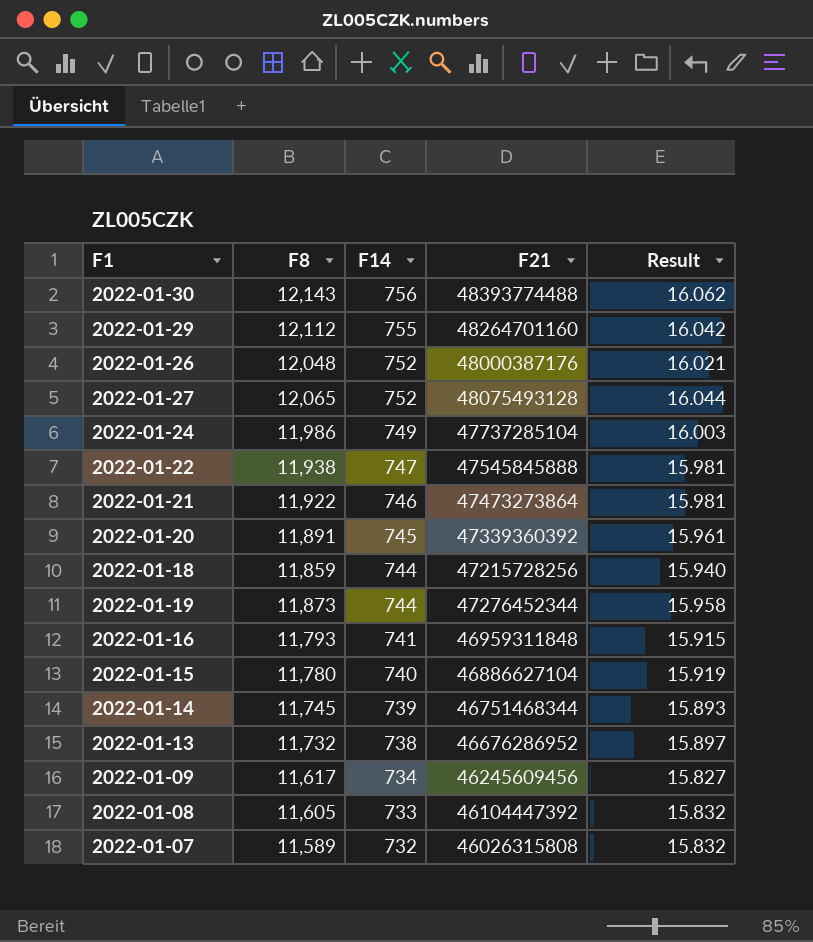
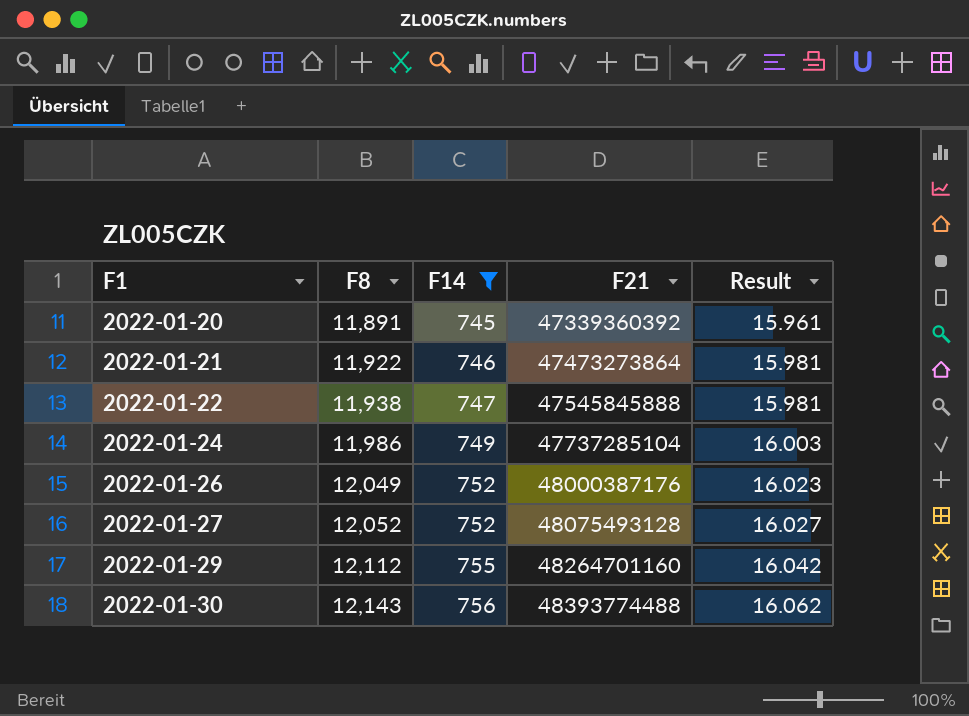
filter: none -> F14 >= 745
row order: F14 descending -> F1 ascending
2022-01-26 | F8: 12,048 -> 12,049
2022-01-26 | Result: 16.021 -> 16.023
2022-01-27 | F8: 12,065 -> 12,052
2022-01-27 | Result: 16.044 -> 16.027

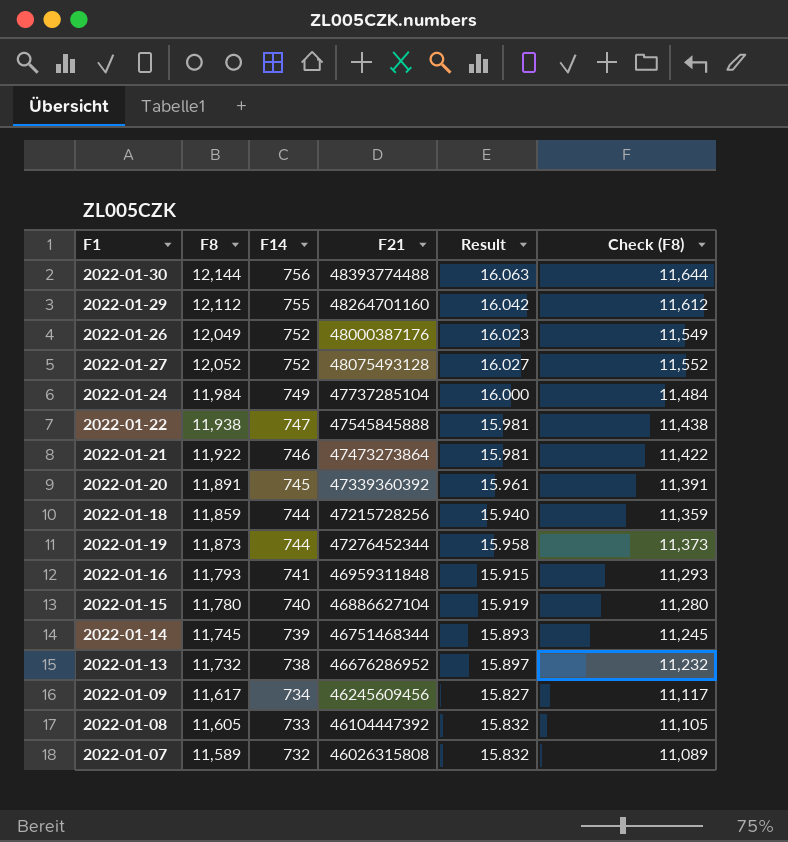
filter: F14 >= 745 -> none
row order: F1 ascending -> F14 descending
column Check (F8) | formula: none -> [F8] - 500
2022-01-30 | F8: 12,143 -> 12,144
2022-01-30 | Result: 16.062 -> 16.063
2022-01-24 | F8: 11,986 -> 11,984
2022-01-24 | Result: 16.003 -> 16.000

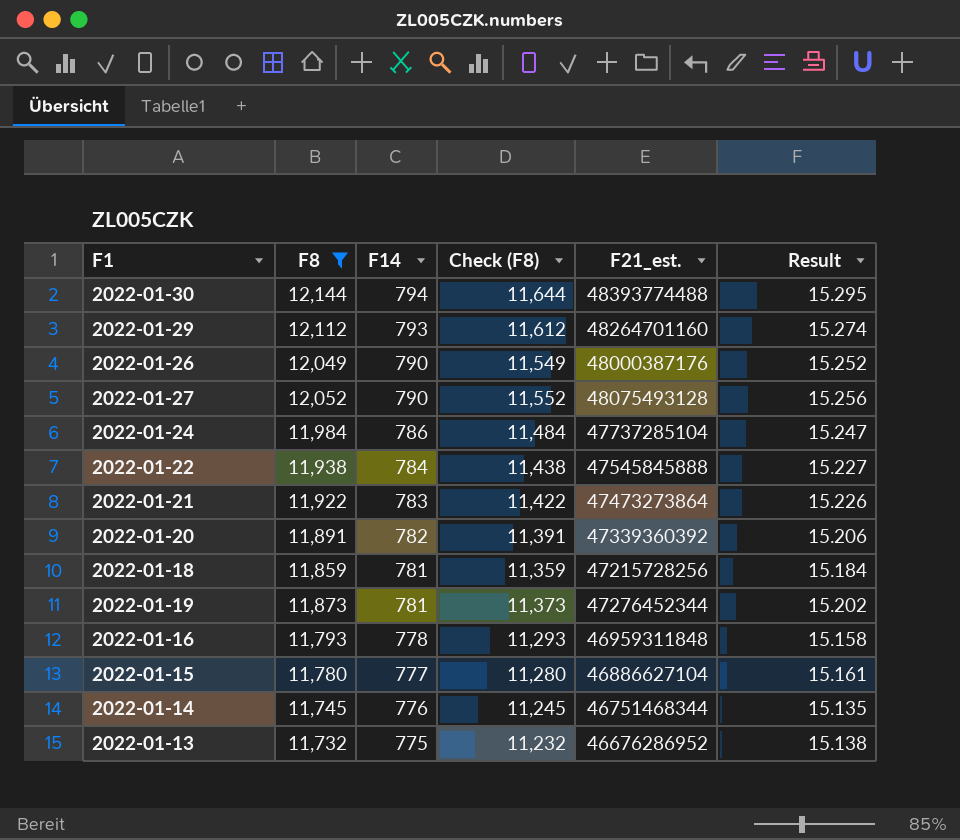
filter: none -> F8 >= 11,732
column Check (F8) | position: 6 -> 4
column name: F21 -> F21_est.
2022-01-30 | F14: 756 -> 794
2022-01-30 | Result: 16.063 -> 15.295
2022-01-29 | F14: 755 -> 793
2022-01-29 | Result: 16.042 -> 15.274
2022-01-26 | F14: 752 -> 790
2022-01-26 | Result: 16.023 -> 15.252
2022-01-27 | F14: 752 -> 790
2022-01-27 | Result: 16.027 -> 15.256
2022-01-24 | F14: 749 -> 786
2022-01-24 | Result: 16.000 -> 15.247
2022-01-22 | F14: 747 -> 784
2022-01-22 | Result: 15.981 -> 15.227
2022-01-21 | F14: 746 -> 783
2022-01-21 | Result: 15.981 -> 15.226
2022-01-20 | F14: 745 -> 782
2022-01-20 | Result: 15.961 -> 15.206
2022-01-18 | F14: 744 -> 781
2022-01-18 | Result: 15.940 -> 15.184
2022-01-19 | F14: 744 -> 781
2022-01-19 | Result: 15.958 -> 15.202
2022-01-16 | F14: 741 -> 778
2022-01-16 | Result: 15.915 -> 15.158
2022-01-15 | F14: 740 -> 777
2022-01-15 | Result: 15.919 -> 15.161
2022-01-14 | F14: 739 -> 776
2022-01-14 | Result: 15.893 -> 15.135
2022-01-13 | F14: 738 -> 775
2022-01-13 | Result: 15.897 -> 15.138

